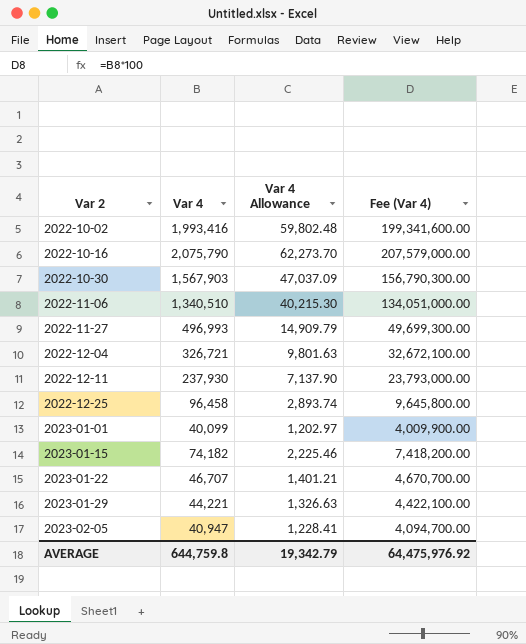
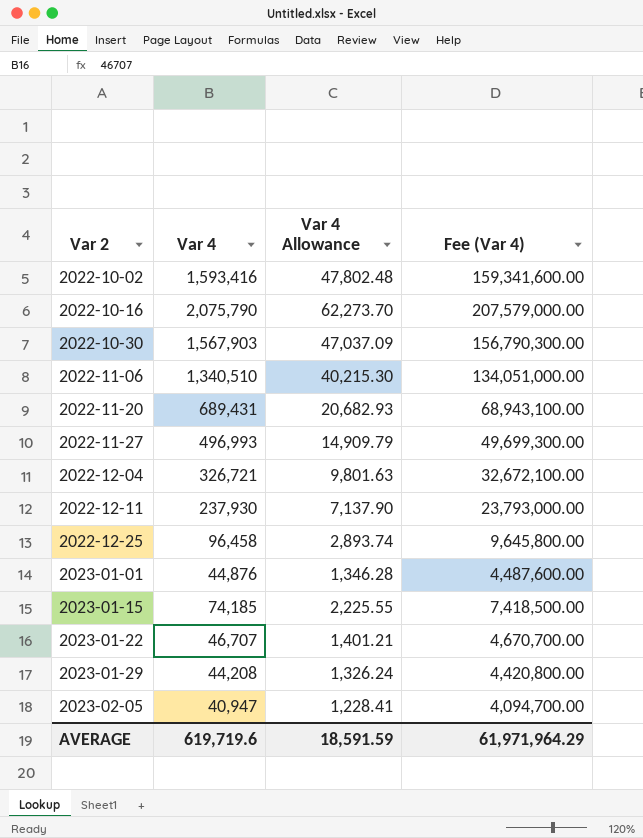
2022-10-02 | Var 4: 1,993,416 -> 1,593,416
2022-10-02 | Var 4 Allowance: 59,802.48 -> 47,802.48
2022-10-02 | Fee (Var 4): 199,341,600.00 -> 159,341,600.00
row 2022-11-20: none -> 689,431 | 20,682.93 | 68,943,100.00
2023-01-01 | Var 4: 40,099 -> 44,876
2023-01-01 | Var 4 Allowance: 1,202.97 -> 1,346.28
2023-01-01 | Fee (Var 4): 4,009,900.00 -> 4,487,600.00
2023-01-15 | Var 4: 74,182 -> 74,185
2023-01-15 | Var 4 Allowance: 2,225.46 -> 2,225.55
2023-01-15 | Fee (Var 4): 7,418,200.00 -> 7,418,500.00
2023-01-29 | Var 4: 44,221 -> 44,208
2023-01-29 | Var 4 Allowance: 1,326.63 -> 1,326.24
2023-01-29 | Fee (Var 4): 4,422,100.00 -> 4,420,800.00
AVERAGE | Var 4: 644,759.8 -> 619,719.6
AVERAGE | Var 4 Allowance: 19,342.79 -> 18,591.59
AVERAGE | Fee (Var 4): 64,475,976.92 -> 61,971,964.29

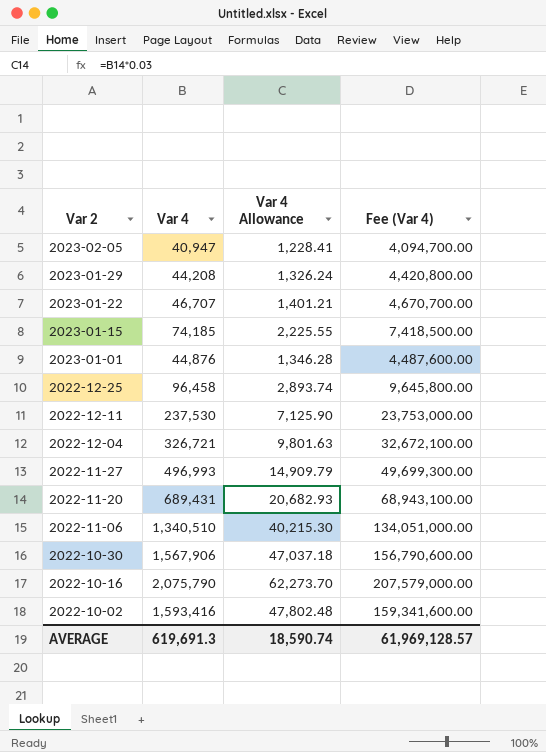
row order: Var 2 ascending -> Var 2 descending
2022-12-11 | Var 4: 237,930 -> 237,530
2022-12-11 | Var 4 Allowance: 7,137.90 -> 7,125.90
2022-12-11 | Fee (Var 4): 23,793,000.00 -> 23,753,000.00
2022-10-30 | Var 4: 1,567,903 -> 1,567,906
2022-10-30 | Var 4 Allowance: 47,037.09 -> 47,037.18
2022-10-30 | Fee (Var 4): 156,790,300.00 -> 156,790,600.00
AVERAGE | Var 4: 619,719.6 -> 619,691.3
AVERAGE | Var 4 Allowance: 18,591.59 -> 18,590.74
AVERAGE | Fee (Var 4): 61,971,964.29 -> 61,969,128.57

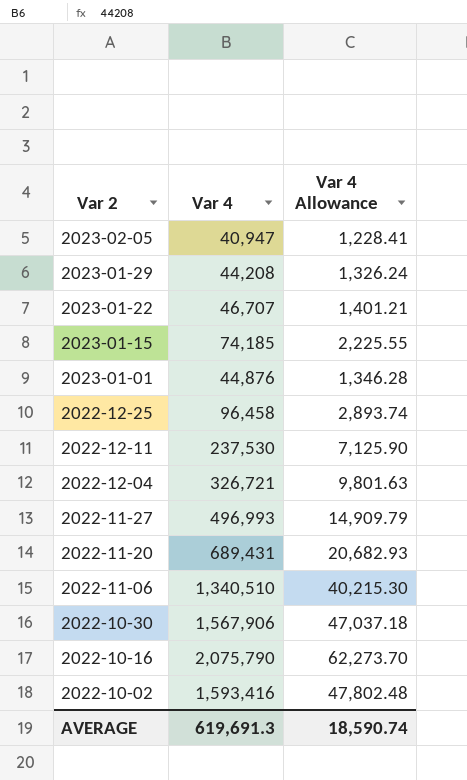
column Fee (Var 4) | formula: [Var 4] * 100 -> none

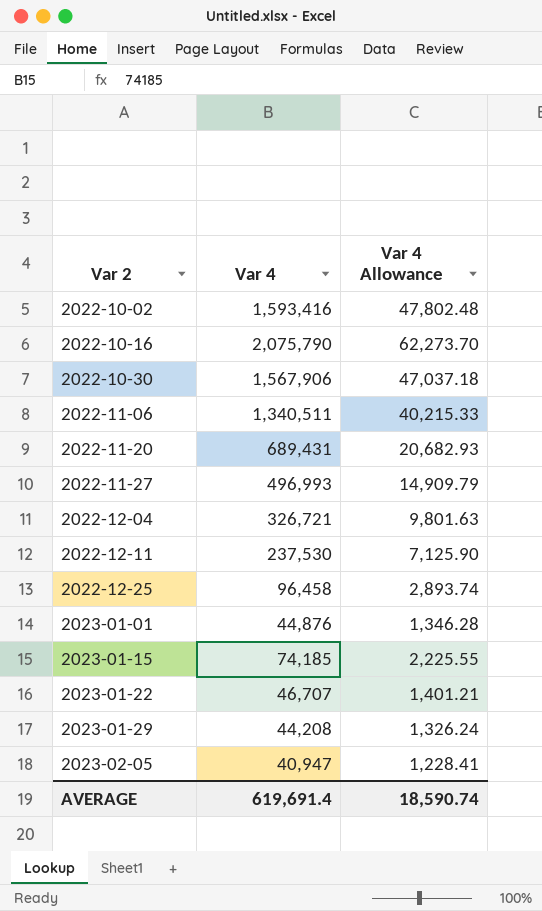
row order: Var 2 descending -> Var 2 ascending
2022-11-06 | Var 4: 1,340,510 -> 1,340,511
2022-11-06 | Var 4 Allowance: 40,215.30 -> 40,215.33
AVERAGE | Var 4: 619,691.3 -> 619,691.4

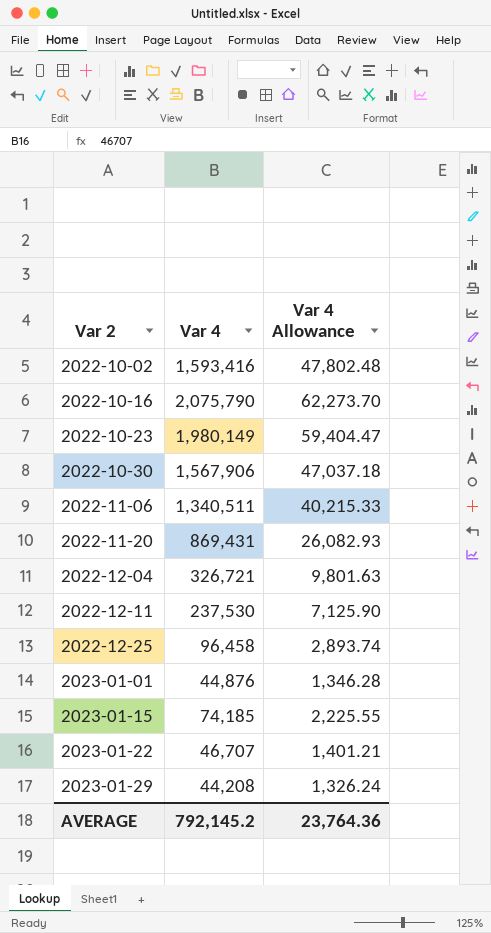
row 2022-11-27: 496,993 | 14,909.79 -> none
row 2023-02-05: 40,947 | 1,228.41 -> none
row 2022-10-23: none -> 1,980,149 | 59,404.47
2022-11-20 | Var 4: 689,431 -> 869,431
2022-11-20 | Var 4 Allowance: 20,682.93 -> 26,082.93
AVERAGE | Var 4: 619,691.4 -> 792,145.2
AVERAGE | Var 4 Allowance: 18,590.74 -> 23,764.36

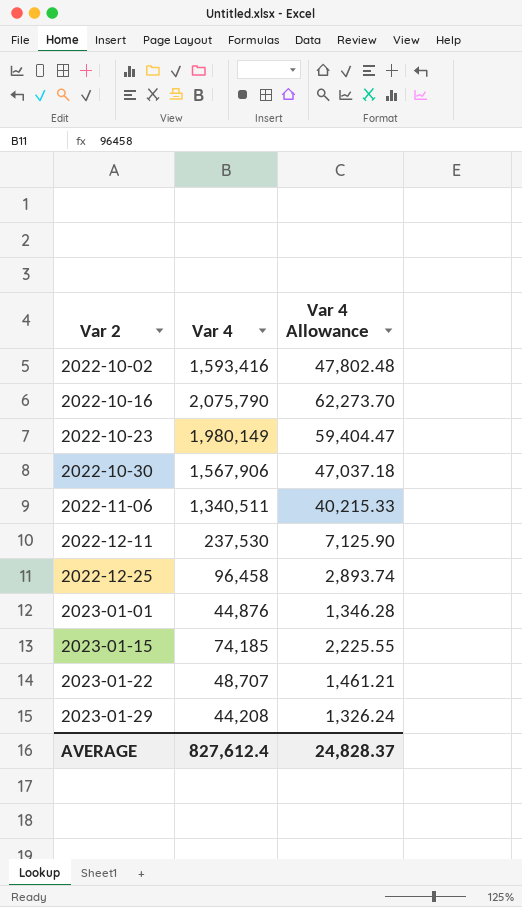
row 2022-11-20: 869,431 | 26,082.93 -> none
row 2022-12-04: 326,721 | 9,801.63 -> none
2023-01-22 | Var 4: 46,707 -> 48,707
2023-01-22 | Var 4 Allowance: 1,401.21 -> 1,461.21
AVERAGE | Var 4: 792,145.2 -> 827,612.4
AVERAGE | Var 4 Allowance: 23,764.36 -> 24,828.37

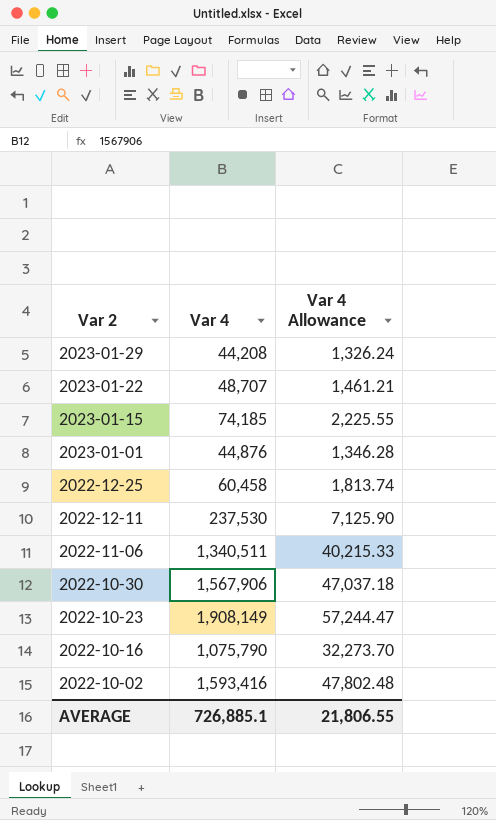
row order: Var 2 ascending -> Var 2 descending
2022-12-25 | Var 4: 96,458 -> 60,458
2022-12-25 | Var 4 Allowance: 2,893.74 -> 1,813.74
2022-10-23 | Var 4: 1,980,149 -> 1,908,149
2022-10-23 | Var 4 Allowance: 59,404.47 -> 57,244.47
2022-10-16 | Var 4: 2,075,790 -> 1,075,790
2022-10-16 | Var 4 Allowance: 62,273.70 -> 32,273.70
AVERAGE | Var 4: 827,612.4 -> 726,885.1
AVERAGE | Var 4 Allowance: 24,828.37 -> 21,806.55

